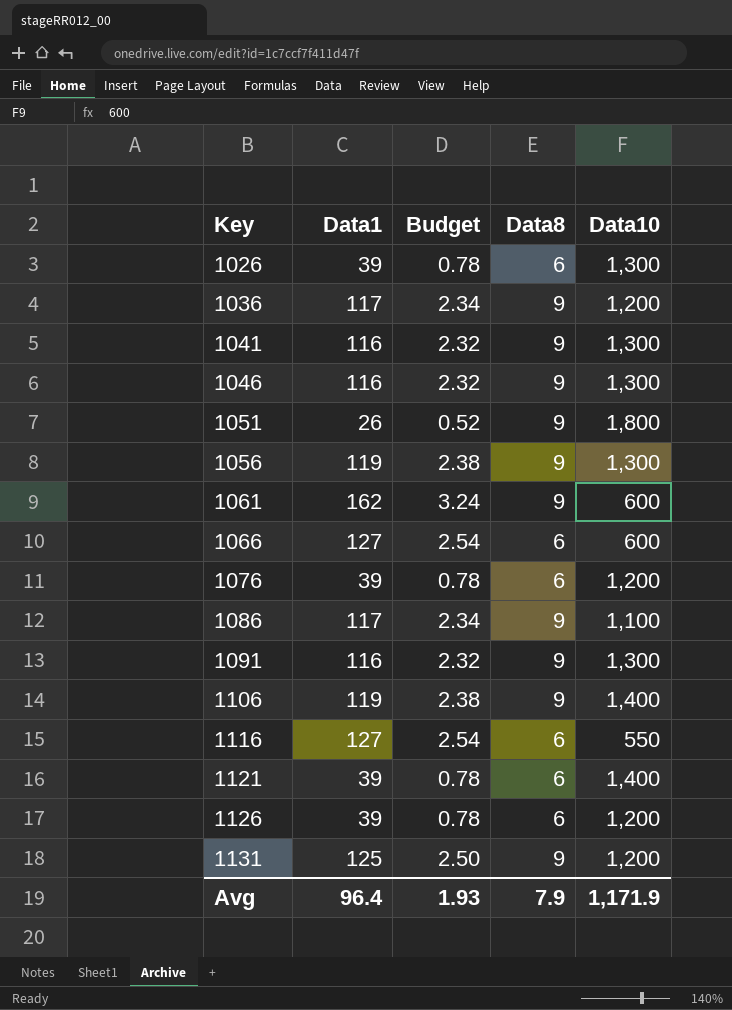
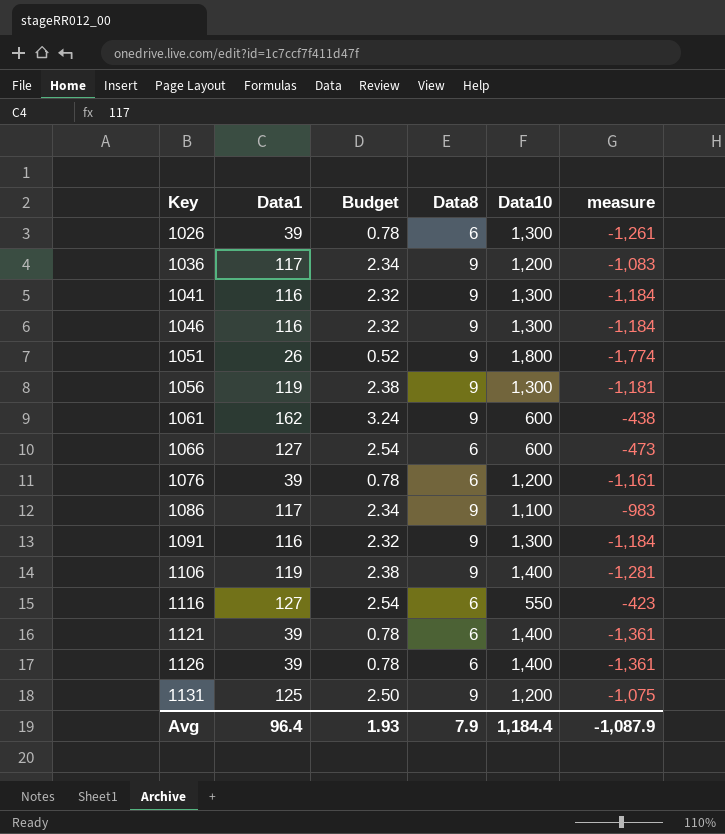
column measure | formula: none -> [Data1] - [Data10]
1126 | Data10: 1,200 -> 1,400
Avg | Data10: 1,171.9 -> 1,184.4

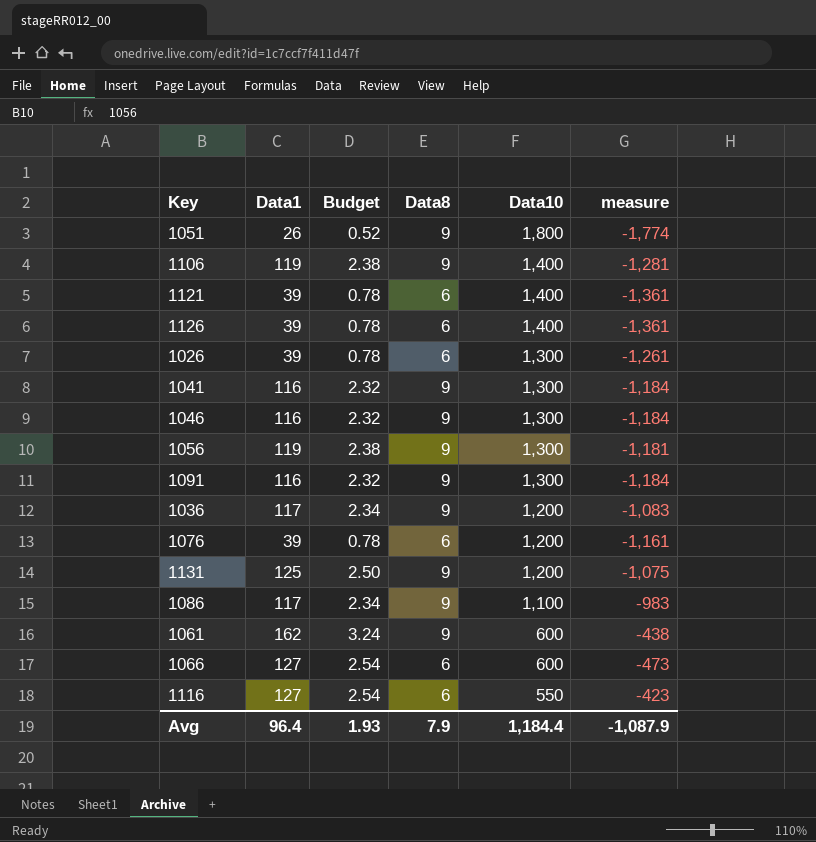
row order: Key ascending -> Data10 descending

